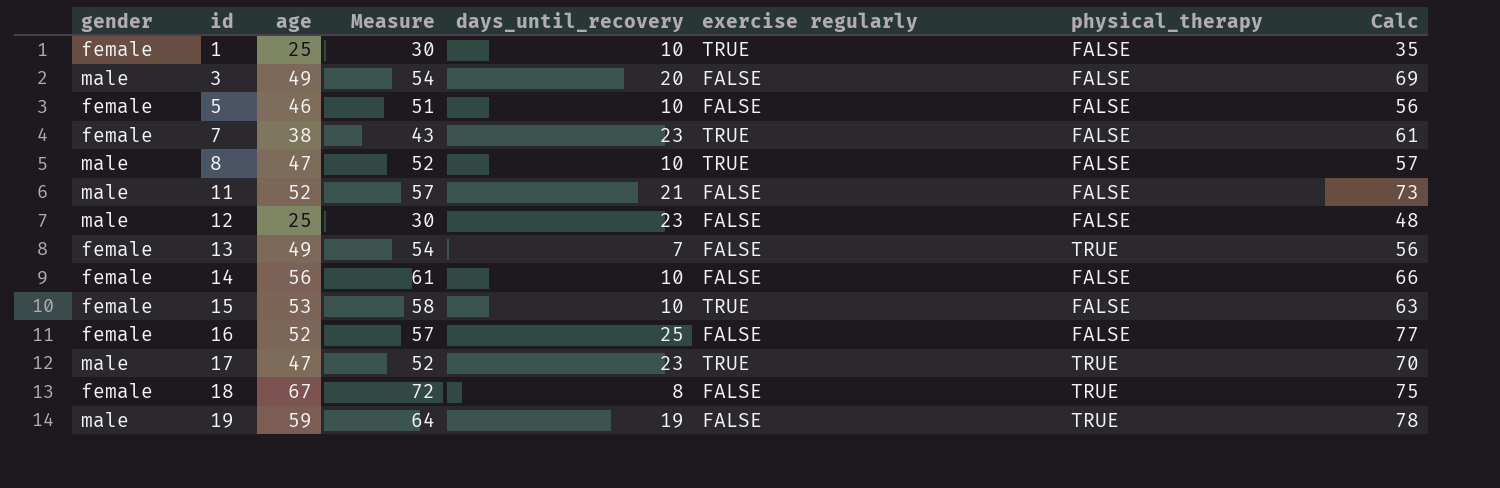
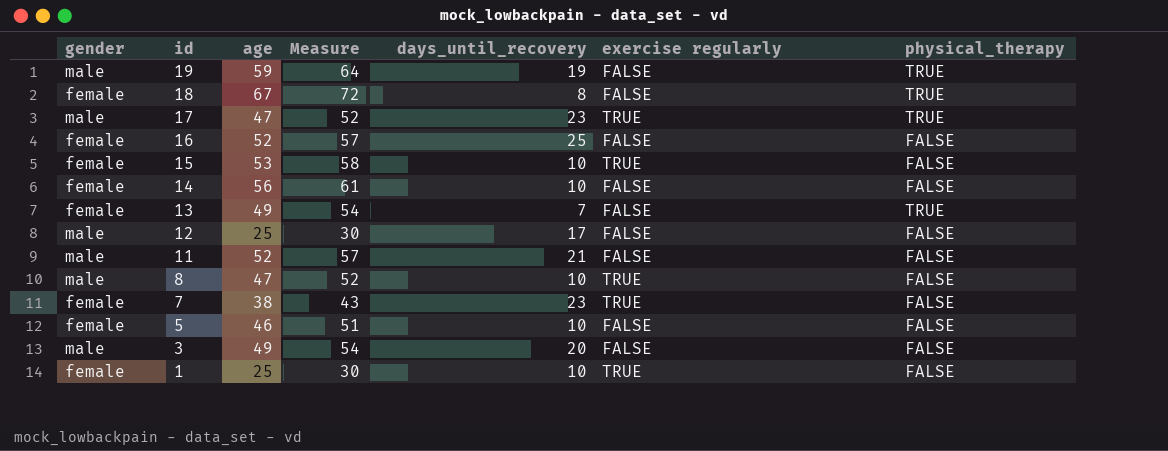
row order: id ascending -> id descending
column Calc | formula: [age] + [days_until_recovery] -> none
12 | days_until_recovery: 23 -> 17

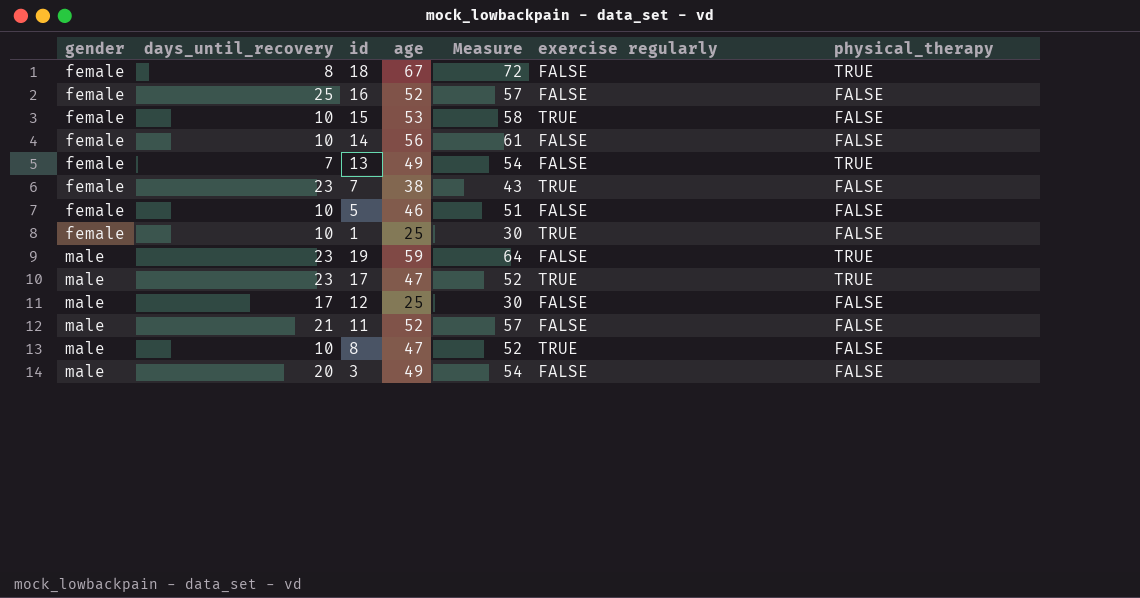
row order: id descending -> gender ascending
column days_until_recovery | position: 5 -> 2
19 | days_until_recovery: 19 -> 23

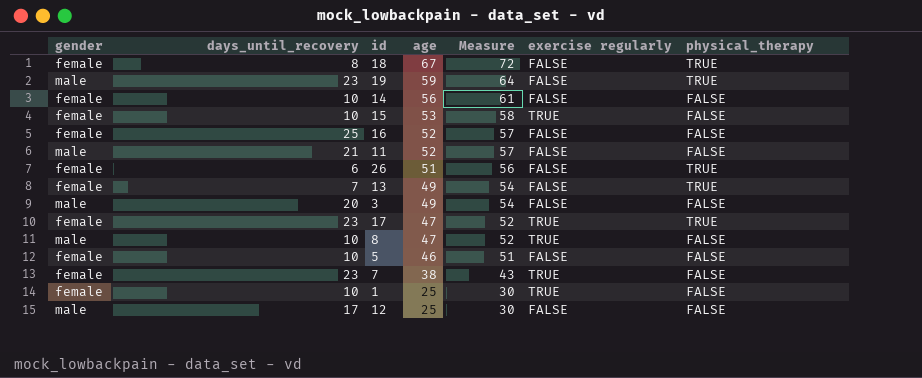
row order: gender ascending -> age descending
row 26: none -> female | 6 | 51 | 56 | FALSE | TRUE
17 | gender: male -> female

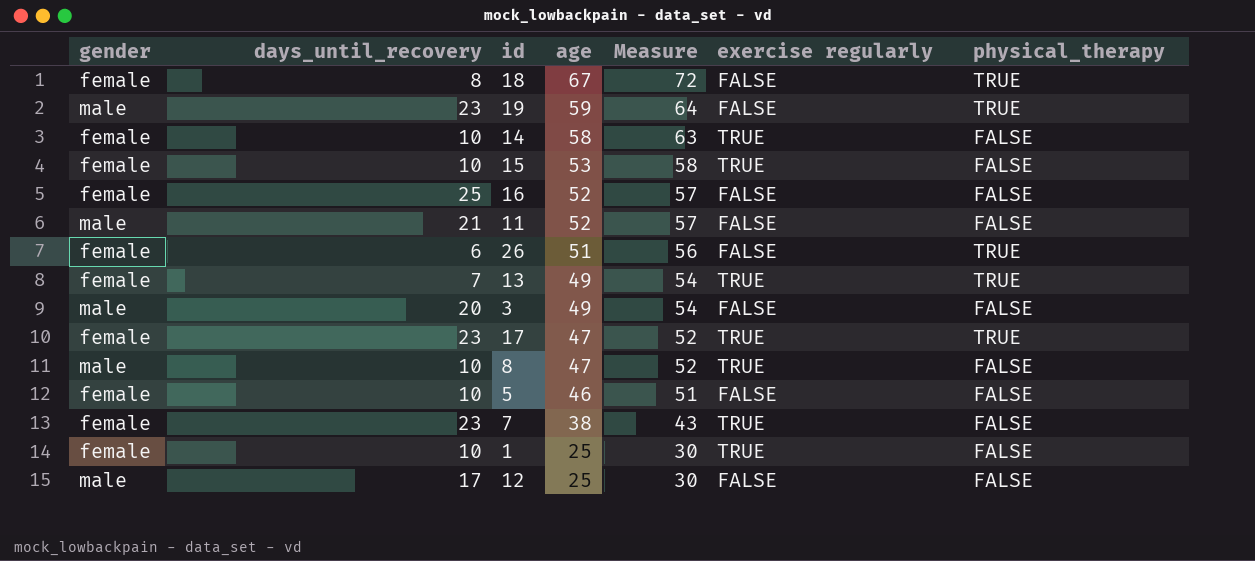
14 | age: 56 -> 58
14 | Measure: 61 -> 63
14 | exercise regularly: FALSE -> TRUE
13 | exercise regularly: FALSE -> TRUE

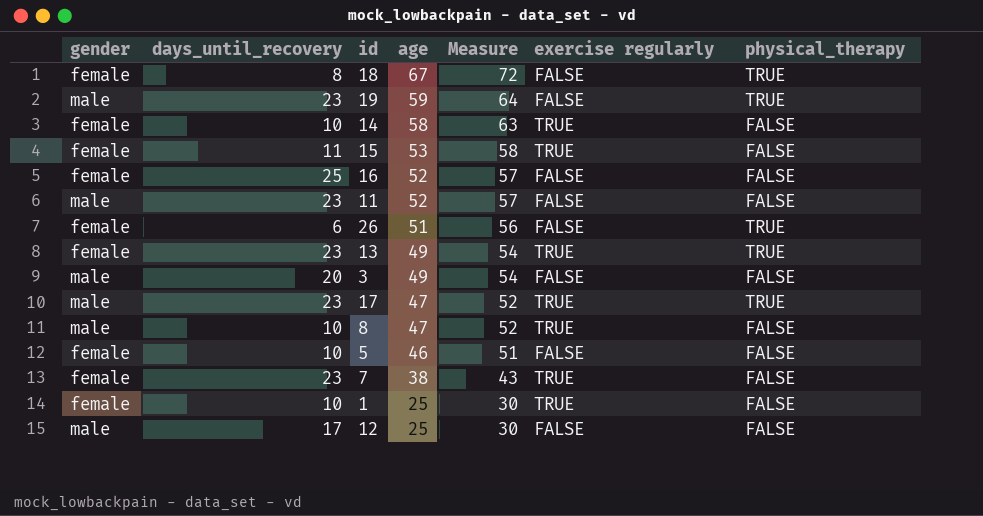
15 | days_until_recovery: 10 -> 11
11 | days_until_recovery: 21 -> 23
13 | days_until_recovery: 7 -> 23
17 | gender: female -> male

